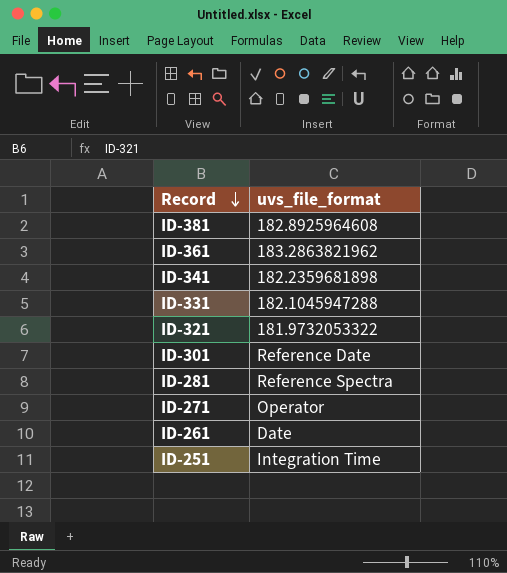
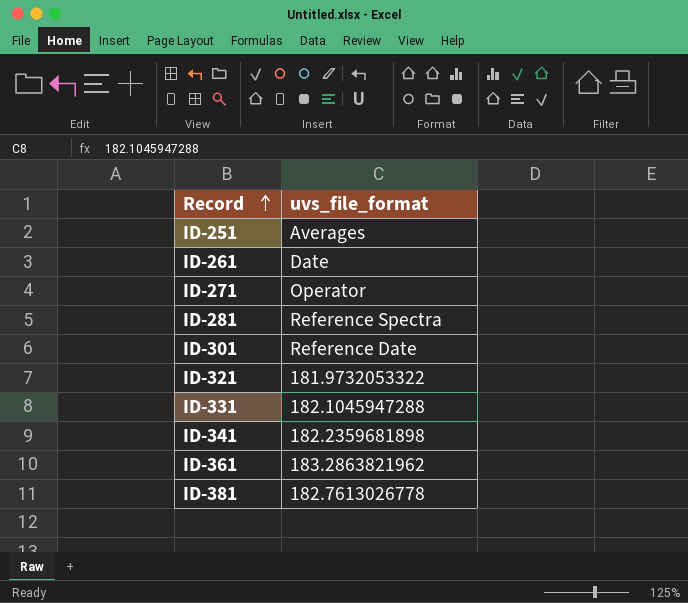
row order: Record descending -> Record ascending
ID-251 | uvs_file_format: Integration Time -> Averages
ID-381 | uvs_file_format: 182.8925964608 -> 182.7613026778

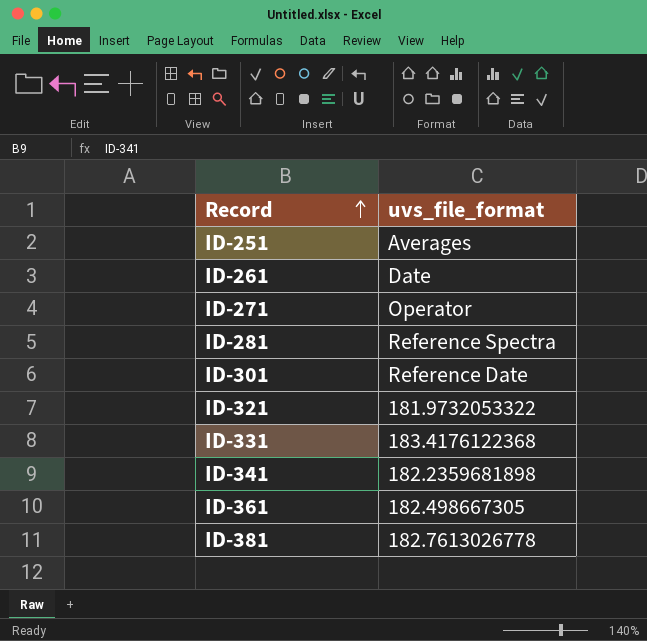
ID-331 | uvs_file_format: 182.1045947288 -> 183.4176122368
ID-361 | uvs_file_format: 183.2863821962 -> 182.498667305

